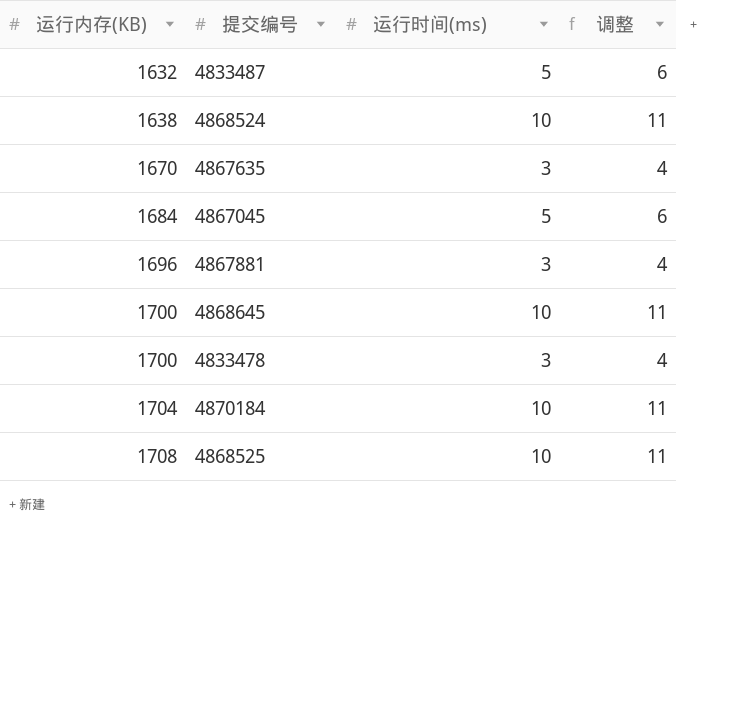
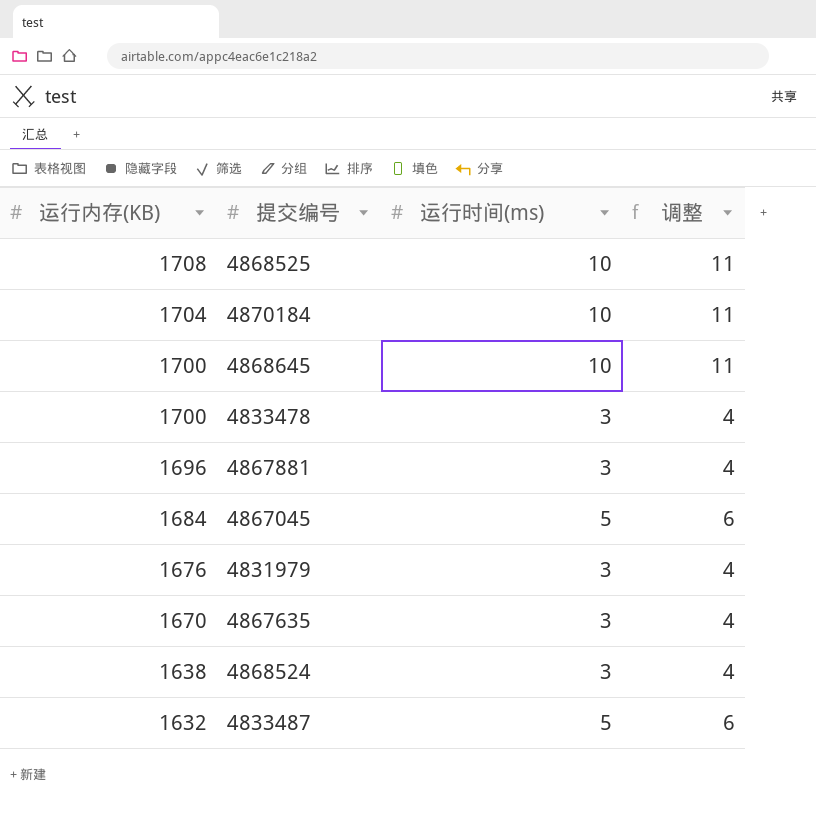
row order: 运行内存(KB) ascending -> 运行内存(KB) descending
row 4831979: none -> 1676 | 3 | 4
4868524 | 运行时间(ms): 10 -> 3
4868524 | 调整: 11 -> 4

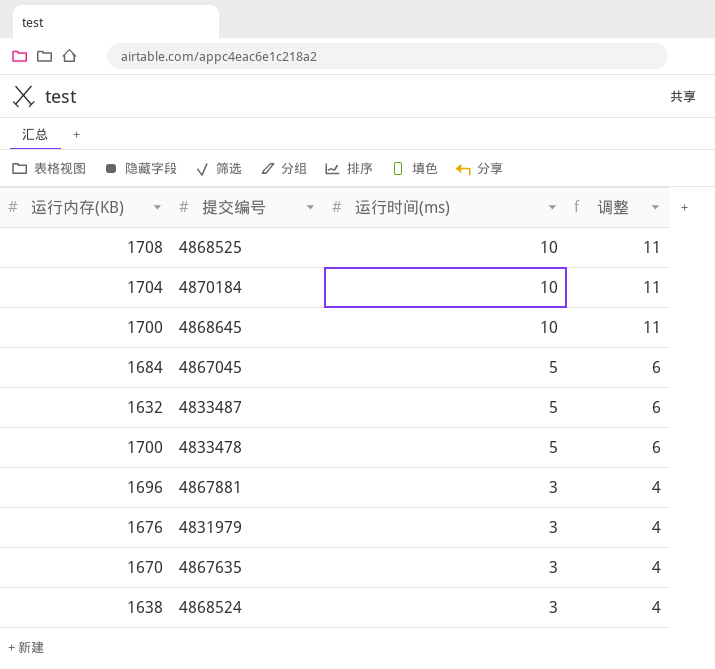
row order: 运行内存(KB) descending -> 运行时间(ms) descending
4833478 | 运行时间(ms): 3 -> 5
4833478 | 调整: 4 -> 6

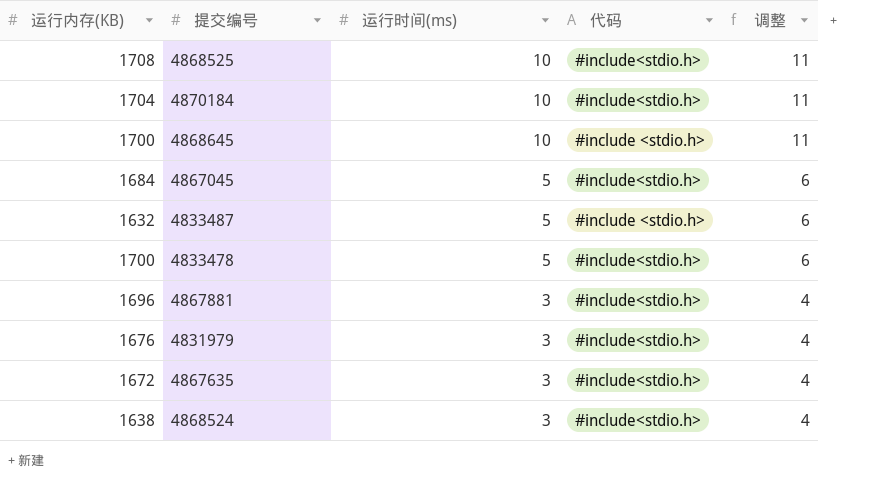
column 代码 | position: none -> 4
4867635 | 运行内存(KB): 1670 -> 1672

